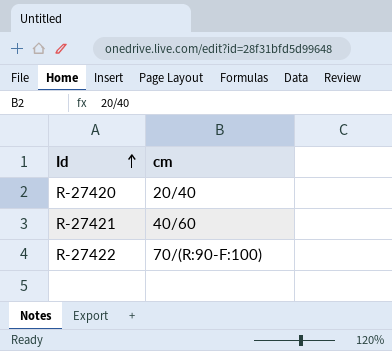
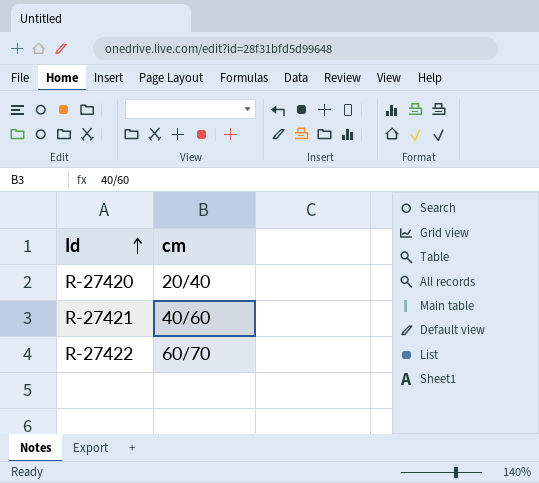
R-27422 | cm: 70/(R:90-F:100) -> 60/70

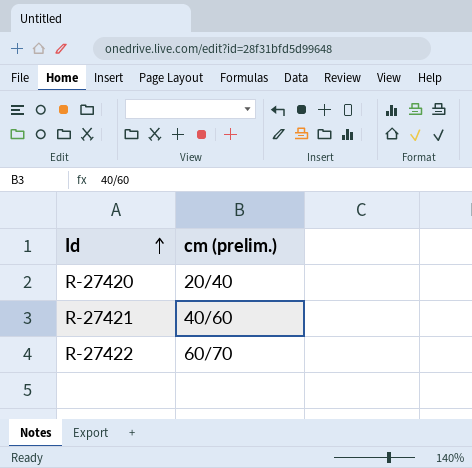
column name: cm -> cm (prelim.)

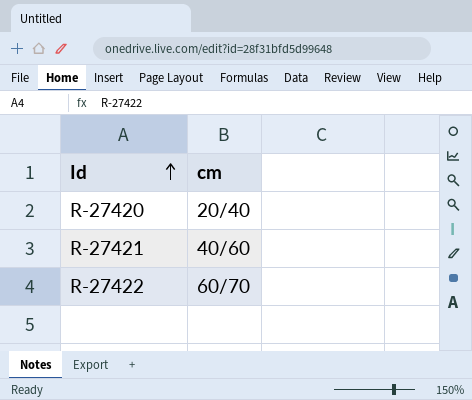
column name: cm (prelim.) -> cm

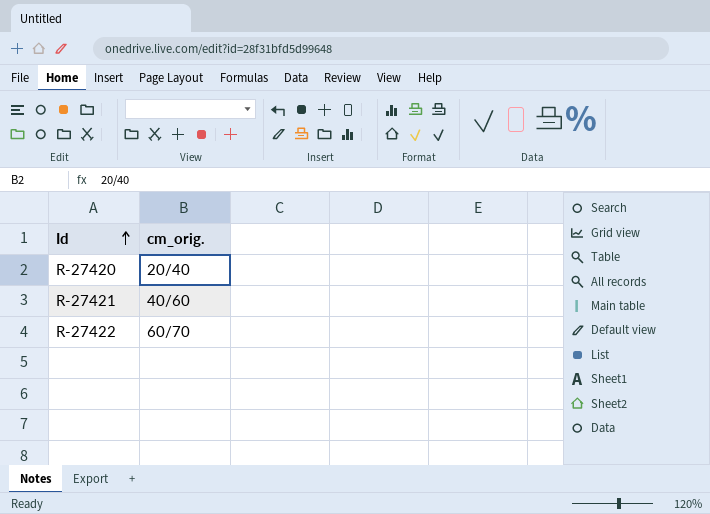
column name: cm -> cm_orig.

